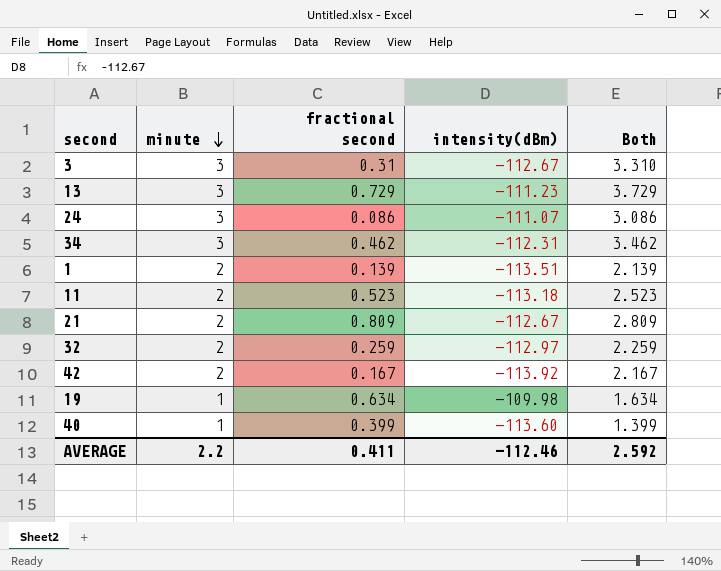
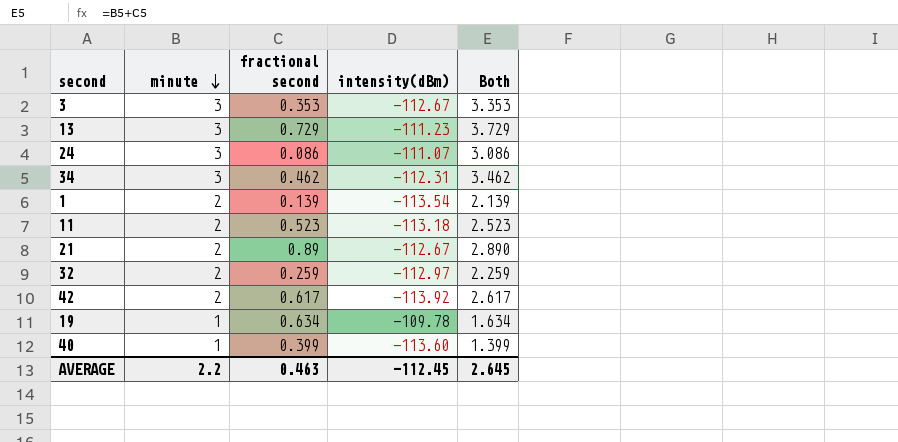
3 | fractional second: 0.31 -> 0.353
3 | Both: 3.310 -> 3.353
1 | intensity(dBm): -113.51 -> -113.54
21 | fractional second: 0.809 -> 0.89
21 | Both: 2.809 -> 2.890
42 | fractional second: 0.167 -> 0.617
42 | Both: 2.167 -> 2.617
19 | intensity(dBm): -109.98 -> -109.78
AVERAGE | fractional second: 0.411 -> 0.463
AVERAGE | intensity(dBm): -112.46 -> -112.45
AVERAGE | Both: 2.592 -> 2.645

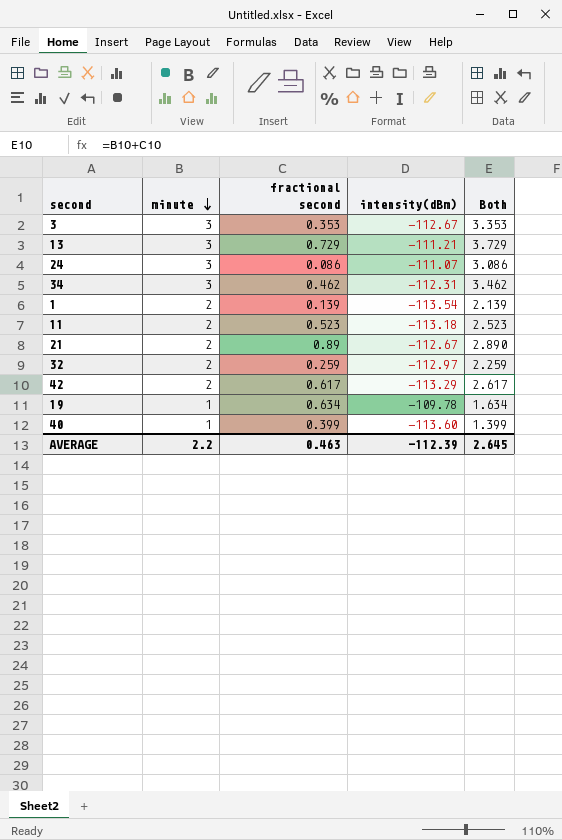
13 | intensity(dBm): -111.23 -> -111.21
42 | intensity(dBm): -113.92 -> -113.29
AVERAGE | intensity(dBm): -112.45 -> -112.39

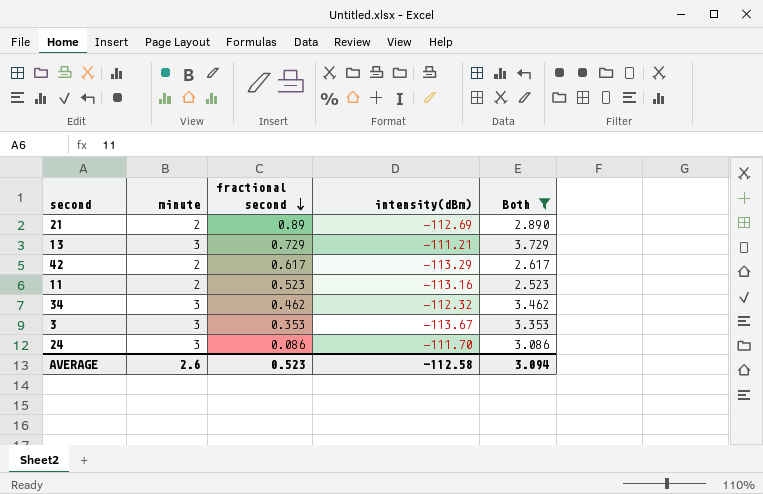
filter: none -> Both >= 2.523
row order: minute descending -> fractional second descending
21 | intensity(dBm): -112.67 -> -112.69
11 | intensity(dBm): -113.18 -> -113.16
34 | intensity(dBm): -112.31 -> -112.32
3 | intensity(dBm): -112.67 -> -113.67
24 | intensity(dBm): -111.07 -> -111.70
AVERAGE | minute: 2.2 -> 2.6
AVERAGE | fractional second: 0.463 -> 0.523
AVERAGE | intensity(dBm): -112.39 -> -112.58
AVERAGE | Both: 2.645 -> 3.094

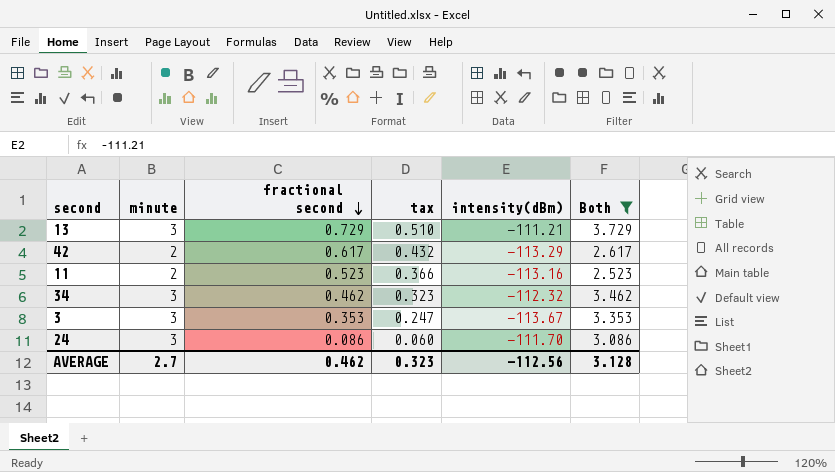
column tax | formula: none -> [fractional second] * 0.7
row 21: 2 | 0.89 | -112.69 | 2.890 -> none
AVERAGE | minute: 2.6 -> 2.7
AVERAGE | fractional second: 0.523 -> 0.462
AVERAGE | intensity(dBm): -112.58 -> -112.56
AVERAGE | Both: 3.094 -> 3.128

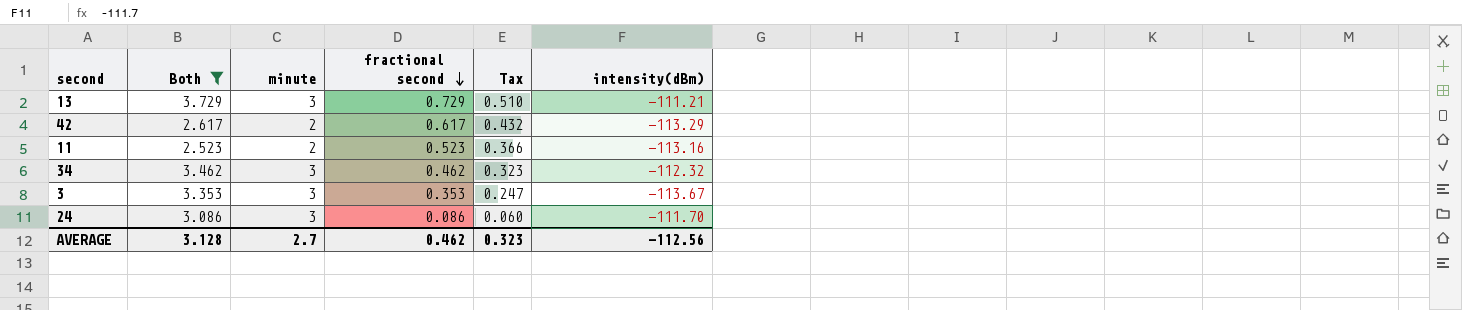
column Both | position: 6 -> 2
column name: tax -> Tax

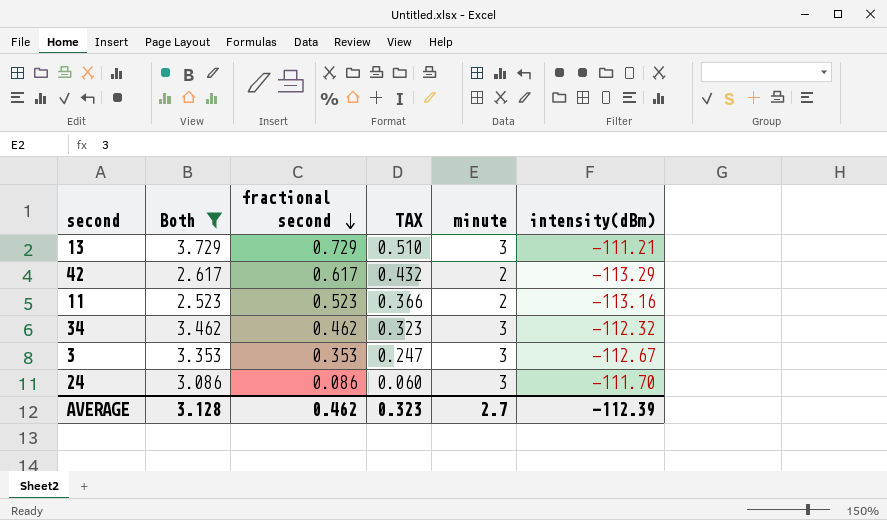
column name: Tax -> TAX
column minute | position: 3 -> 5
3 | intensity(dBm): -113.67 -> -112.67
AVERAGE | intensity(dBm): -112.56 -> -112.39

